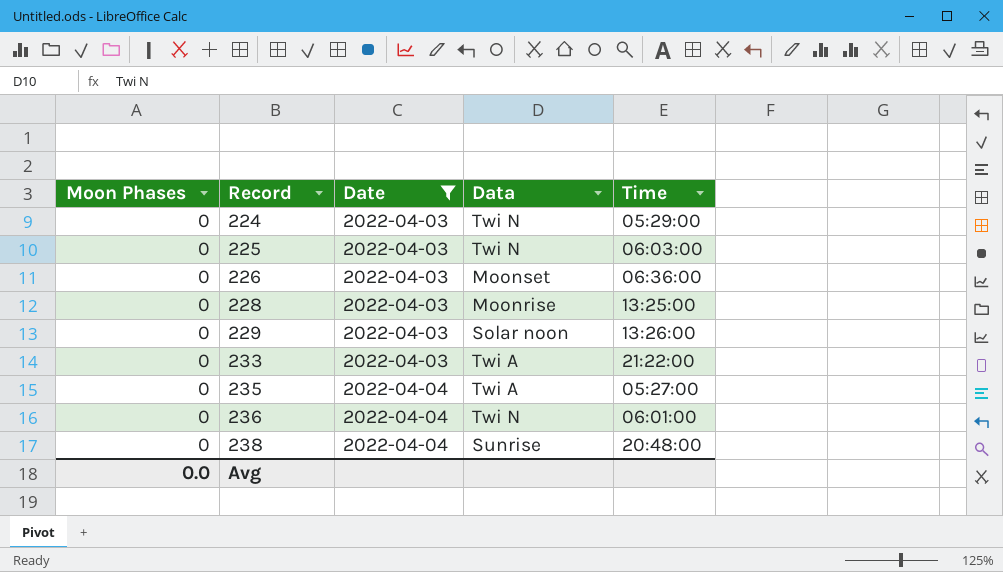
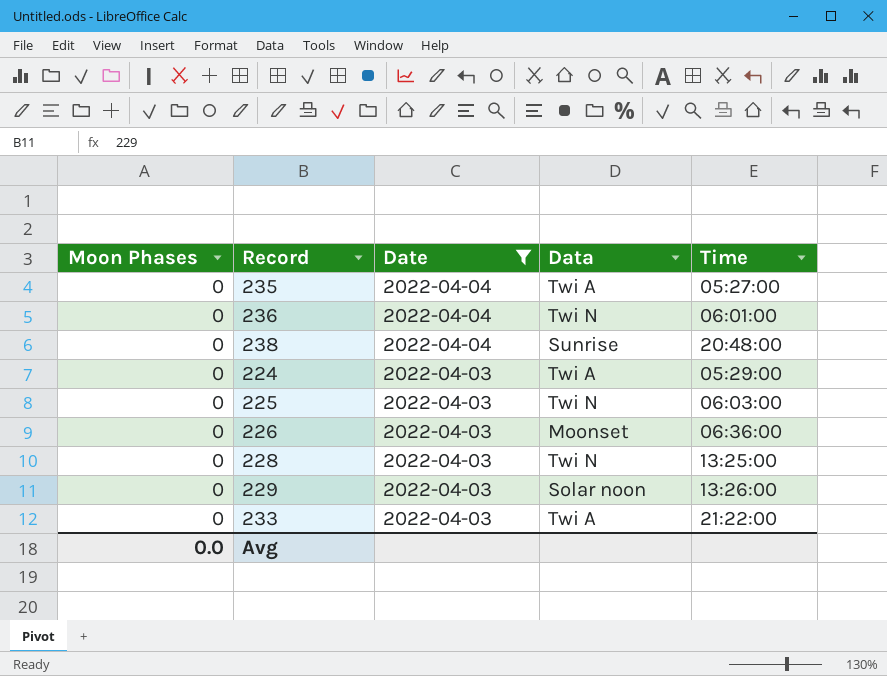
row order: Record ascending -> Date descending
224 | Data: Twi N -> Twi A
228 | Data: Moonrise -> Twi N

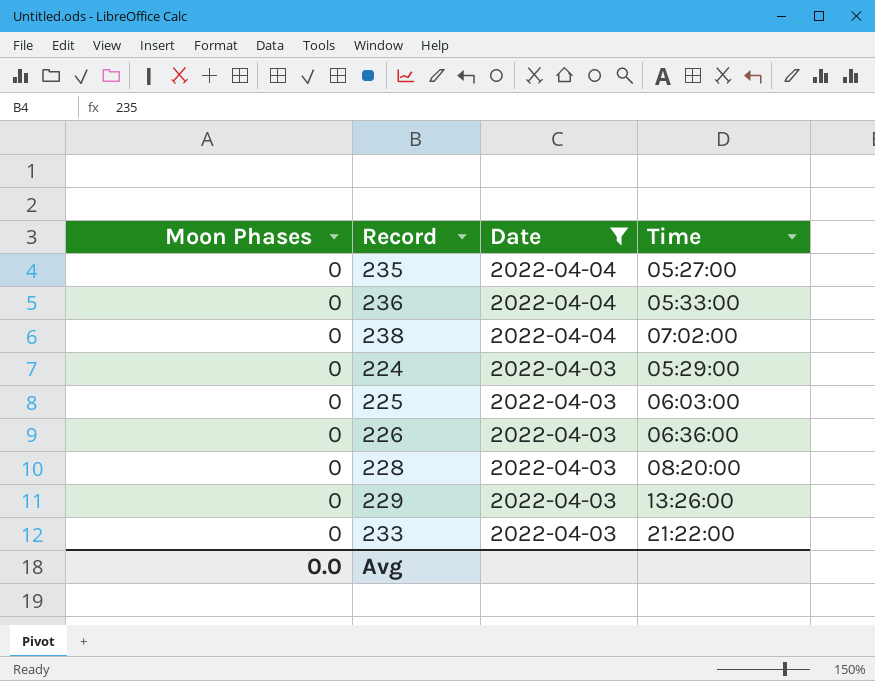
column Data | position: 4 -> none
236 | Time: 06:01:00 -> 05:33:00
238 | Time: 20:48:00 -> 07:02:00
228 | Time: 13:25:00 -> 08:20:00

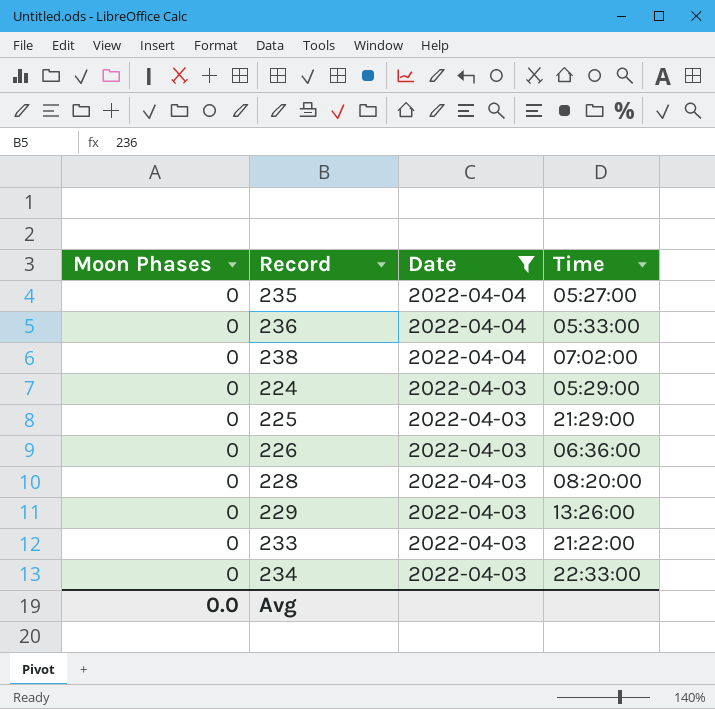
225 | Time: 06:03:00 -> 21:29:00
row 234: none -> 0 | 2022-04-03 | 22:33:00

